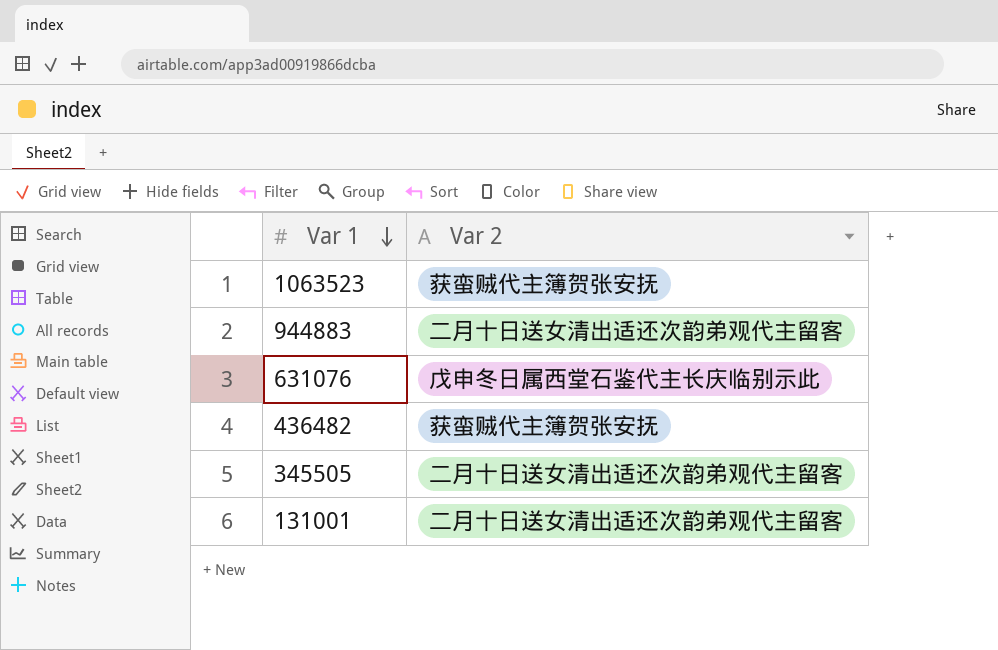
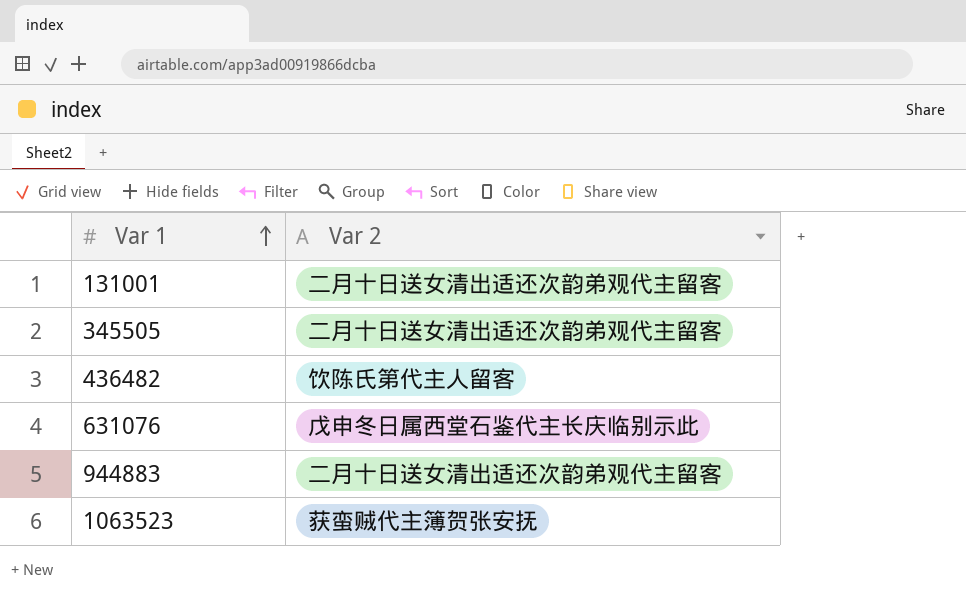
row order: Var 1 descending -> Var 1 ascending
436482 | Var 2: 获蛮贼代主簿贺张安抚 -> 饮陈氏第代主人留客

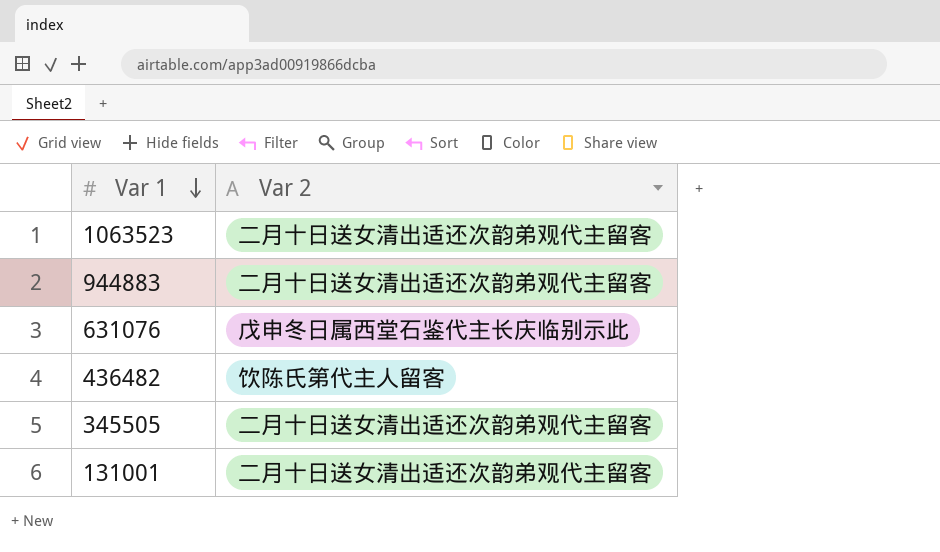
row order: Var 1 ascending -> Var 1 descending
1063523 | Var 2: 获蛮贼代主簿贺张安抚 -> 二月十日送女清出适还次韵弟观代主留客

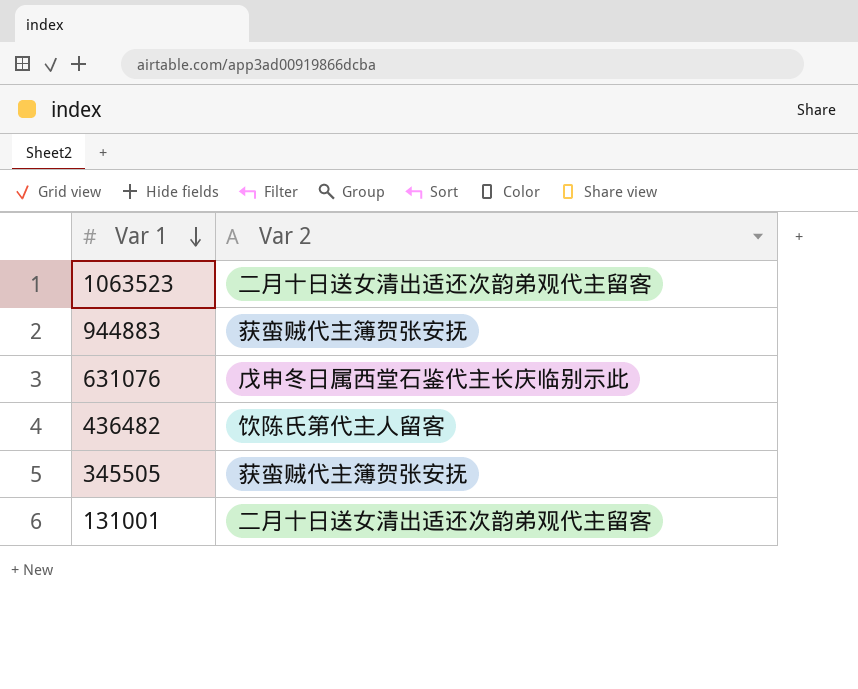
944883 | Var 2: 二月十日送女清出适还次韵弟观代主留客 -> 获蛮贼代主簿贺张安抚
345505 | Var 2: 二月十日送女清出适还次韵弟观代主留客 -> 获蛮贼代主簿贺张安抚

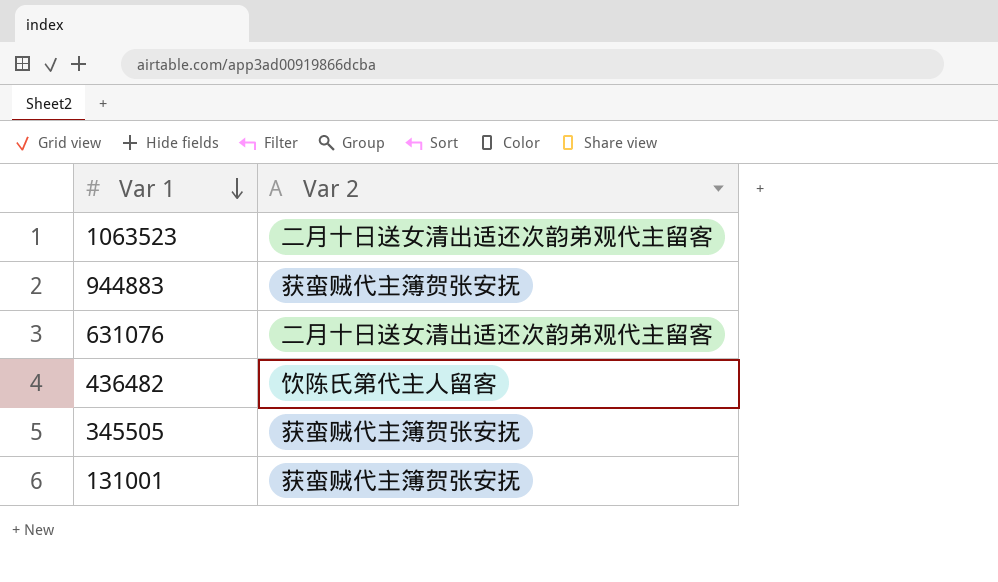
631076 | Var 2: 戊申冬日属西堂石鉴代主长庆临别示此 -> 二月十日送女清出适还次韵弟观代主留客
131001 | Var 2: 二月十日送女清出适还次韵弟观代主留客 -> 获蛮贼代主簿贺张安抚

